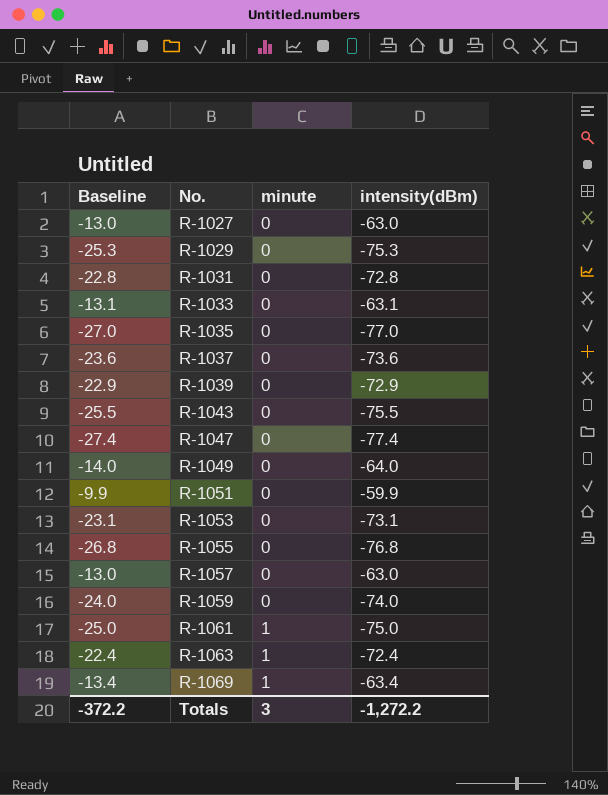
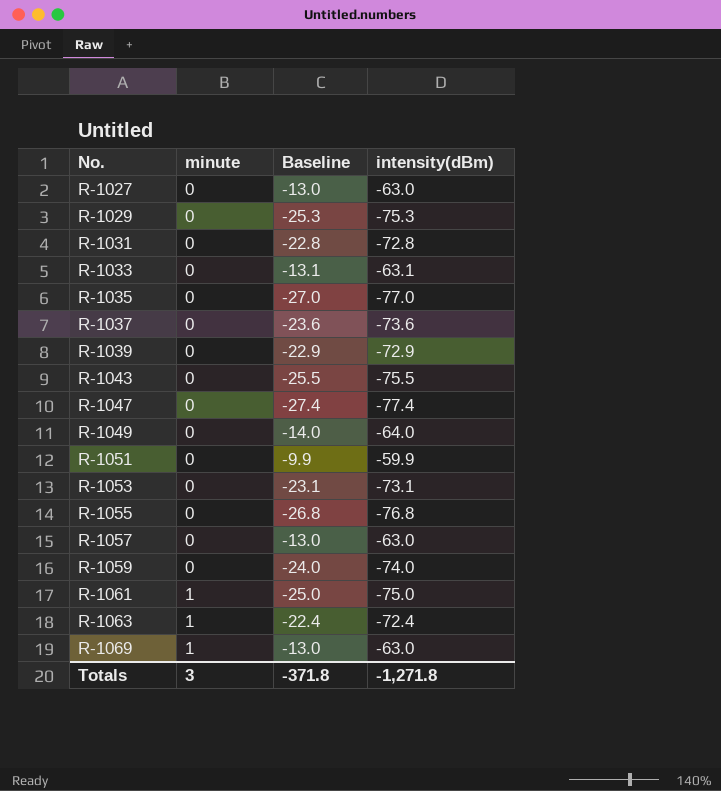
column Baseline | position: 1 -> 3
R-1069 | Baseline: -13.4 -> -13.0
R-1069 | intensity(dBm): -63.4 -> -63.0
Totals | Baseline: -372.2 -> -371.8
Totals | intensity(dBm): -1,272.2 -> -1,271.8

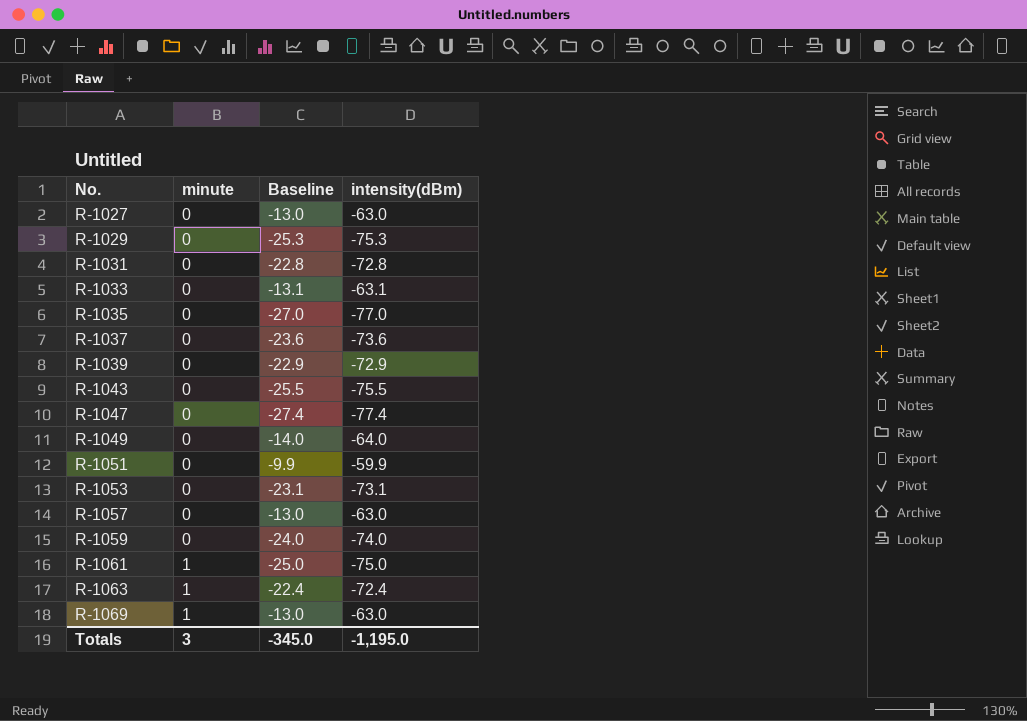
row R-1055: 0 | -26.8 | -76.8 -> none
Totals | Baseline: -371.8 -> -345.0
Totals | intensity(dBm): -1,271.8 -> -1,195.0

